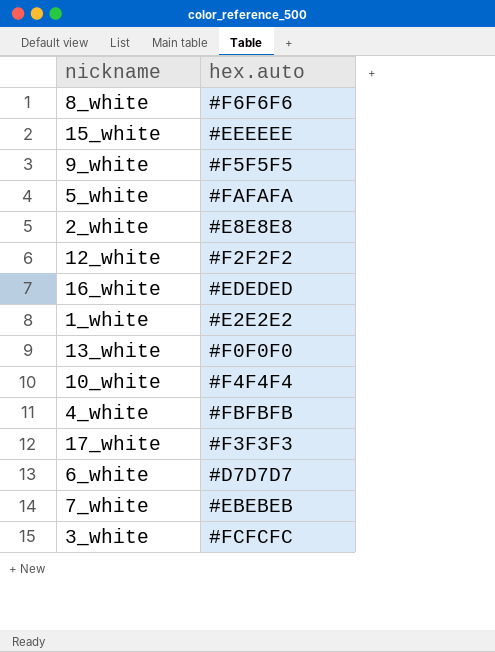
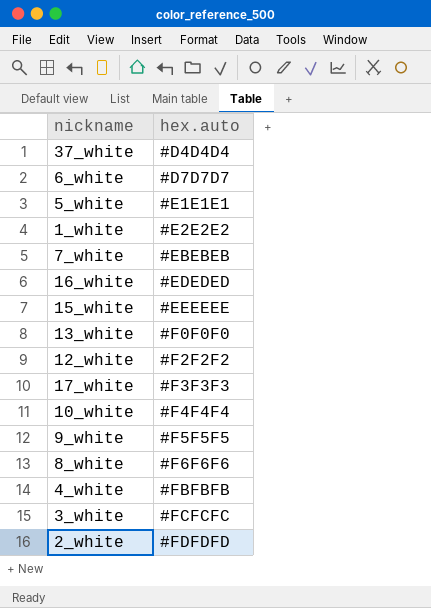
row order: none -> hex.auto ascending
row 37_white: none -> #D4D4D4
5_white | hex.auto: #FAFAFA -> #E1E1E1
2_white | hex.auto: #E8E8E8 -> #FDFDFD

